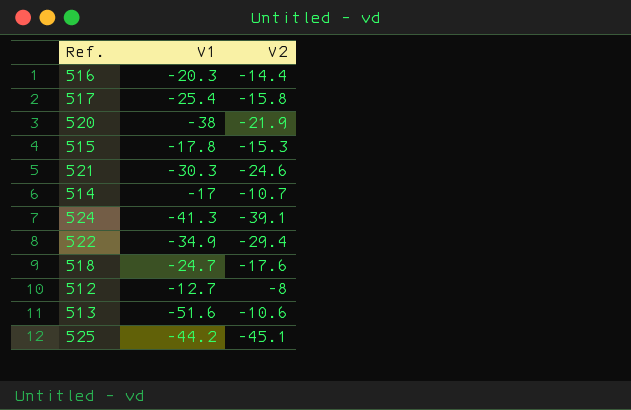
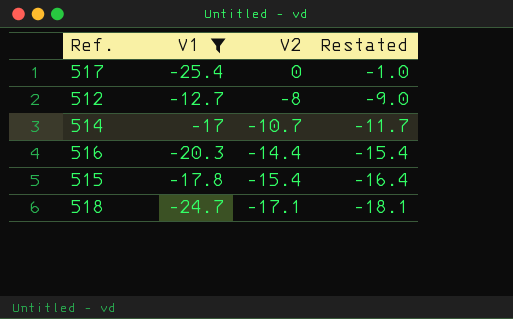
filter: none -> V1 >= -25.4
row order: none -> V2 descending
column Restated | formula: none -> [V2] - 1
517 | V2: -15.8 -> 0
515 | V2: -15.3 -> -15.4
518 | V2: -17.6 -> -17.1

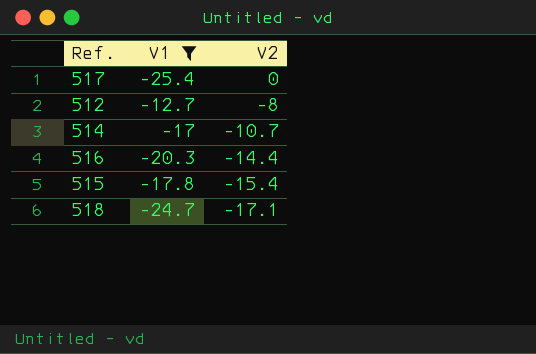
column Restated | formula: [V2] - 1 -> none

